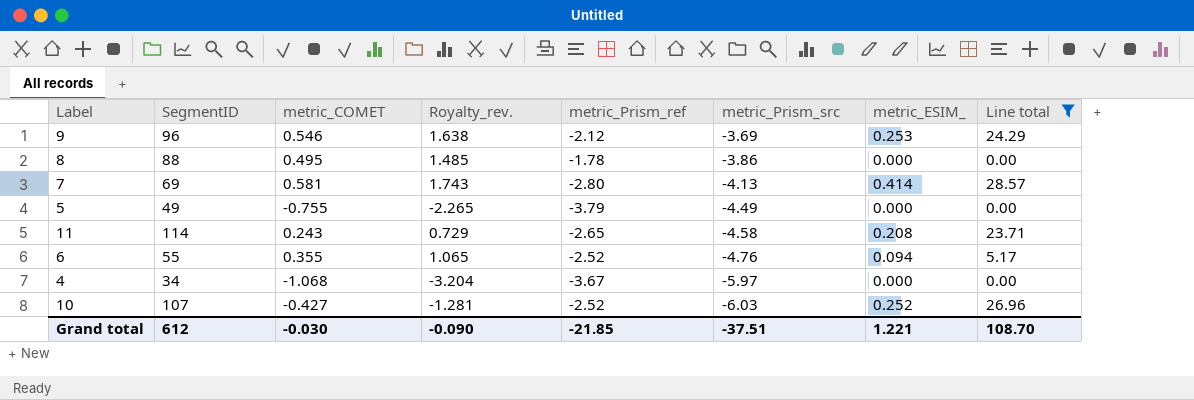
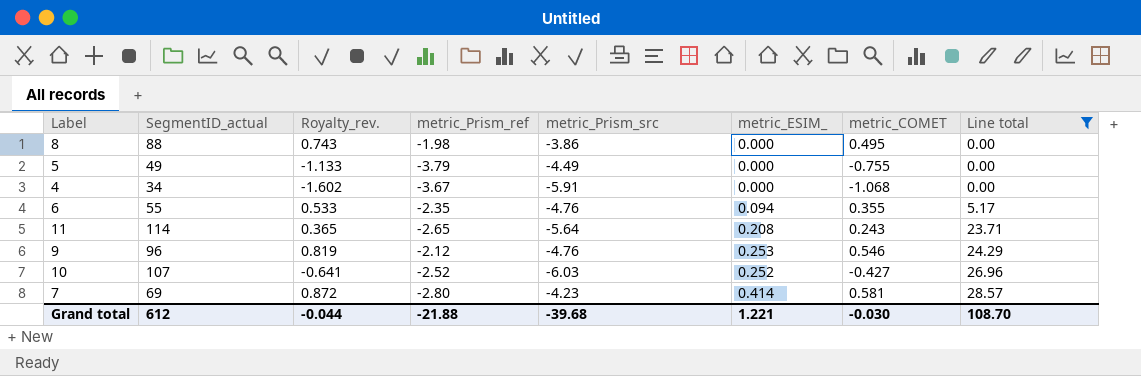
row order: metric_Prism_src descending -> Line total ascending
column name: SegmentID -> SegmentID_actual
column Royalty_rev. | formula: [metric_COMET] * 3 -> [metric_COMET] * 1.5
column metric_COMET | position: 3 -> 7
8 | metric_Prism_ref: -1.78 -> -1.98
4 | metric_Prism_src: -5.97 -> -5.91
6 | metric_Prism_ref: -2.52 -> -2.35
11 | metric_Prism_src: -4.58 -> -5.64
9 | metric_Prism_src: -3.69 -> -4.76
7 | metric_Prism_src: -4.13 -> -4.23
Grand total | Royalty_rev.: -0.090 -> -0.044
Grand total | metric_Prism_ref: -21.85 -> -21.88
Grand total | metric_Prism_src: -37.51 -> -39.68

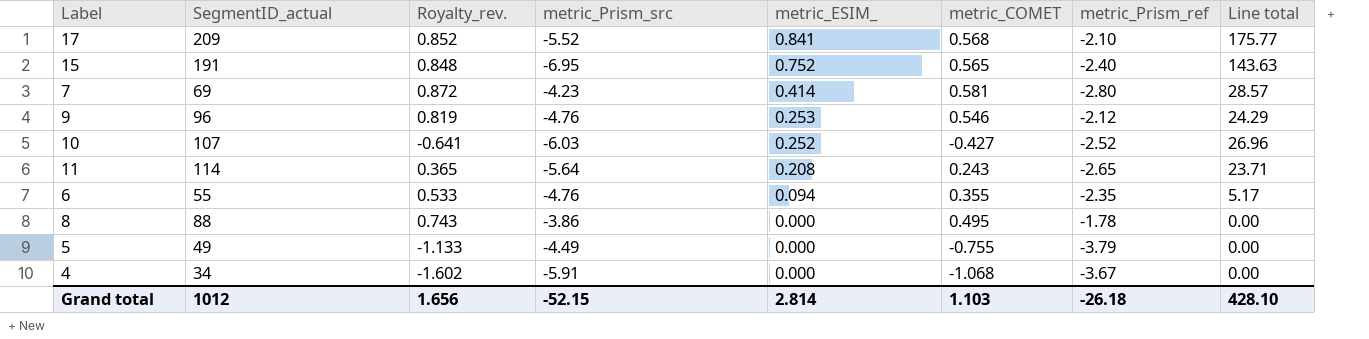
filter: Line total <= 28.57 -> none
row order: Line total ascending -> metric_ESIM_ descending
column metric_Prism_ref | position: 4 -> 7
8 | metric_Prism_ref: -1.98 -> -1.78
Grand total | SegmentID_actual: 612 -> 1012
Grand total | Royalty_rev.: -0.044 -> 1.656
Grand total | metric_Prism_src: -39.68 -> -52.15
Grand total | metric_ESIM_: 1.221 -> 2.814
Grand total | metric_COMET: -0.030 -> 1.103
Grand total | metric_Prism_ref: -21.88 -> -26.18
Grand total | Line total: 108.70 -> 428.10

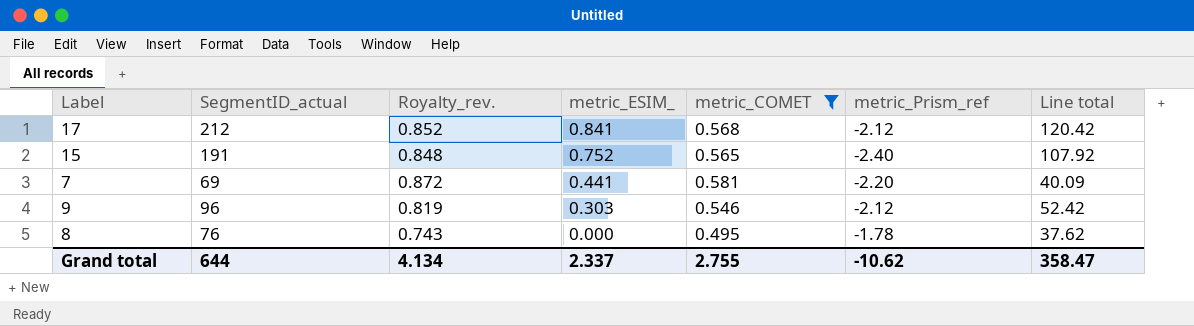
filter: none -> metric_COMET >= 0.495
column metric_Prism_src | position: 4 -> none
column Line total | formula: [SegmentID_actual] * [metric_ESIM_] -> [SegmentID_actual] * [metric_COMET]
17 | SegmentID_actual: 209 -> 212
17 | metric_Prism_ref: -2.10 -> -2.12
7 | metric_ESIM_: 0.414 -> 0.441
7 | metric_Prism_ref: -2.80 -> -2.20
9 | metric_ESIM_: 0.253 -> 0.303
8 | SegmentID_actual: 88 -> 76
Grand total | SegmentID_actual: 1012 -> 644
Grand total | Royalty_rev.: 1.656 -> 4.134
Grand total | metric_ESIM_: 2.814 -> 2.337
Grand total | metric_COMET: 1.103 -> 2.755
Grand total | metric_Prism_ref: -26.18 -> -10.62
Grand total | Line total: 428.10 -> 358.47

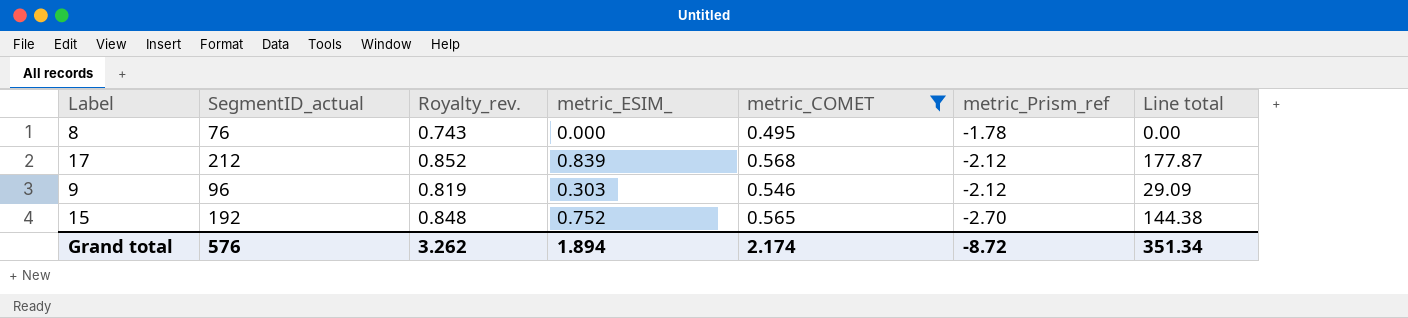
row order: metric_ESIM_ descending -> metric_Prism_ref descending
column Line total | formula: [SegmentID_actual] * [metric_COMET] -> [SegmentID_actual] * [metric_ESIM_]
row 7: 69 | 0.872 | 0.441 | 0.581 | -2.20 | 40.09 -> none
17 | metric_ESIM_: 0.841 -> 0.839
15 | SegmentID_actual: 191 -> 192
15 | metric_Prism_ref: -2.40 -> -2.70
Grand total | SegmentID_actual: 644 -> 576
Grand total | Royalty_rev.: 4.134 -> 3.262
Grand total | metric_ESIM_: 2.337 -> 1.894
Grand total | metric_COMET: 2.755 -> 2.174
Grand total | metric_Prism_ref: -10.62 -> -8.72
Grand total | Line total: 358.47 -> 351.34

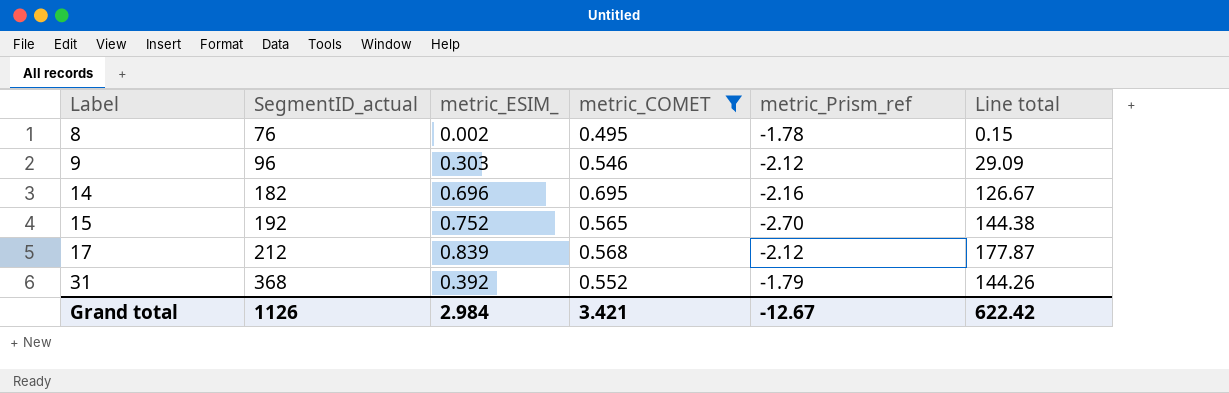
row order: metric_Prism_ref descending -> Label ascending
column Royalty_rev. | formula: [metric_COMET] * 1.5 -> none
8 | metric_ESIM_: 0.000 -> 0.002
8 | Line total: 0.00 -> 0.15
row 14: none -> 182 | 0.696 | 0.695 | -2.16 | 126.67
row 31: none -> 368 | 0.392 | 0.552 | -1.79 | 144.26
Grand total | SegmentID_actual: 576 -> 1126
Grand total | metric_ESIM_: 1.894 -> 2.984
Grand total | metric_COMET: 2.174 -> 3.421
Grand total | metric_Prism_ref: -8.72 -> -12.67
Grand total | Line total: 351.34 -> 622.42

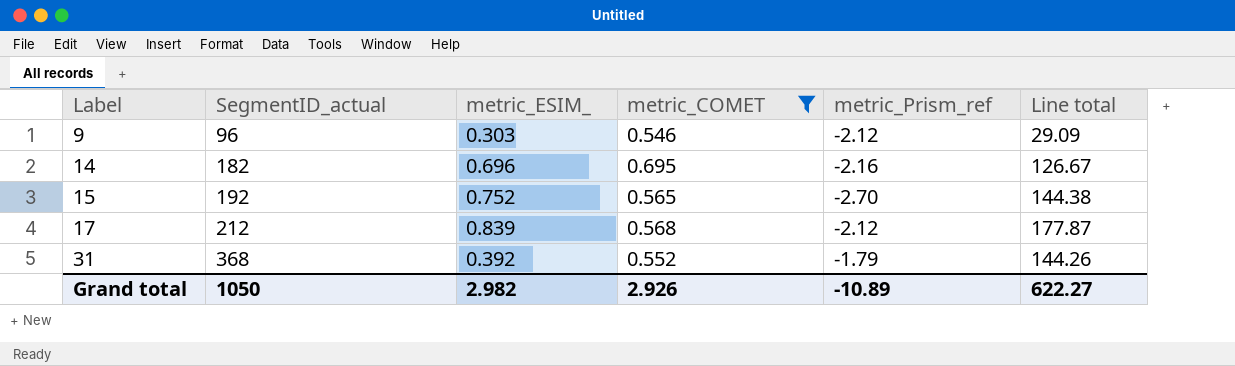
row 8: 76 | 0.002 | 0.495 | -1.78 | 0.15 -> none
Grand total | SegmentID_actual: 1126 -> 1050
Grand total | metric_ESIM_: 2.984 -> 2.982
Grand total | metric_COMET: 3.421 -> 2.926
Grand total | metric_Prism_ref: -12.67 -> -10.89
Grand total | Line total: 622.42 -> 622.27

